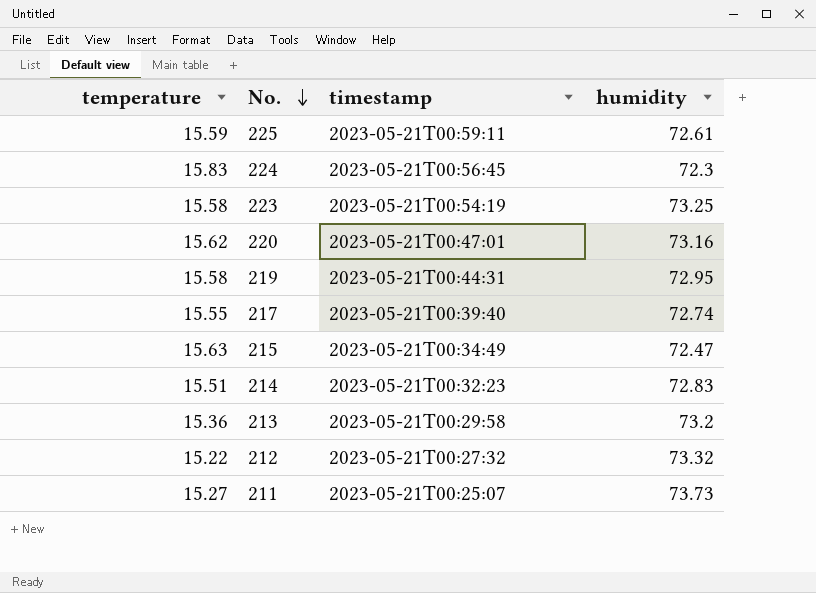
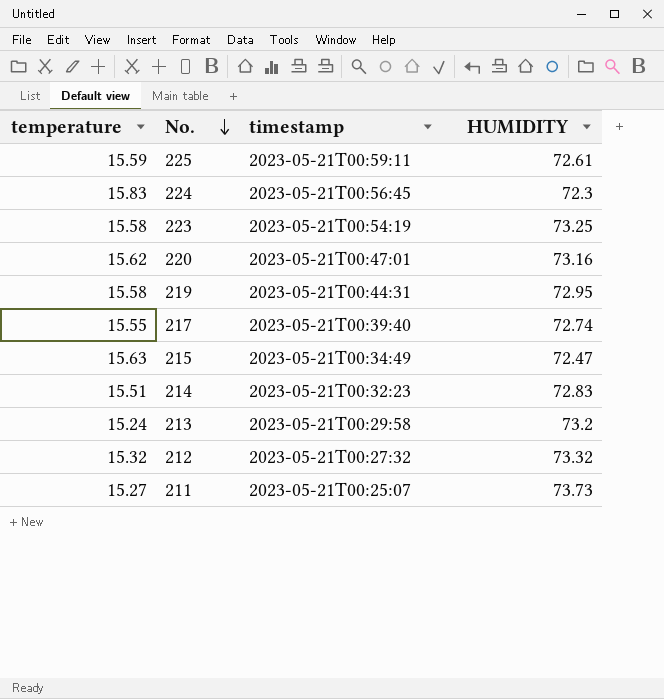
column name: humidity -> HUMIDITY
213 | temperature: 15.36 -> 15.24
212 | temperature: 15.22 -> 15.32

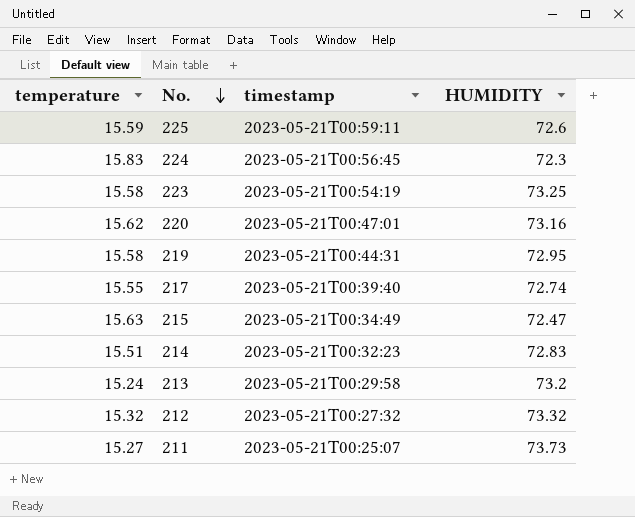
225 | HUMIDITY: 72.61 -> 72.6

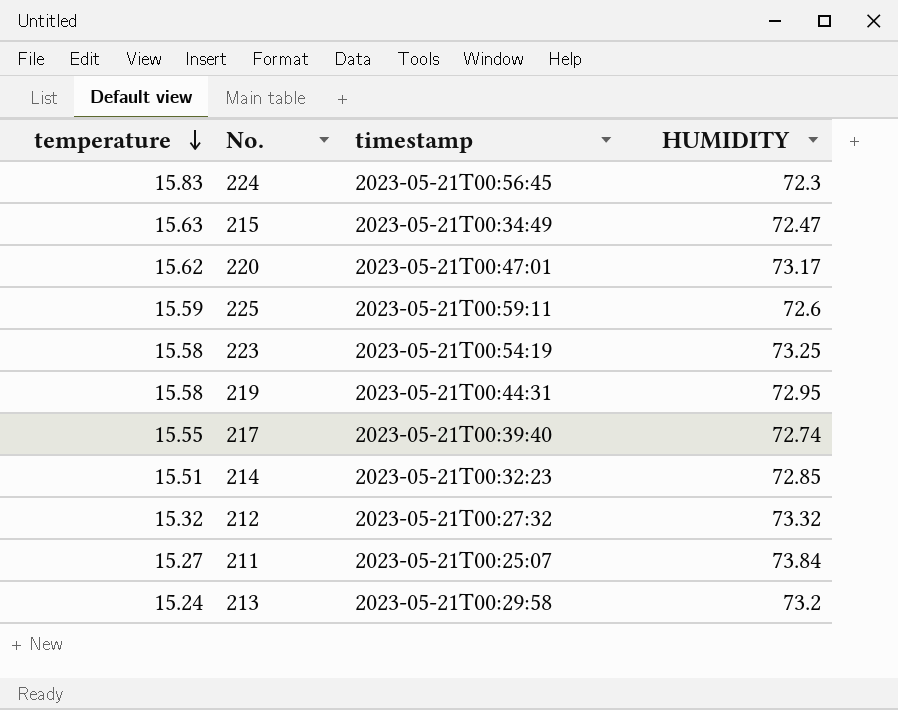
row order: No. descending -> temperature descending
220 | HUMIDITY: 73.16 -> 73.17
214 | HUMIDITY: 72.83 -> 72.85
211 | HUMIDITY: 73.73 -> 73.84

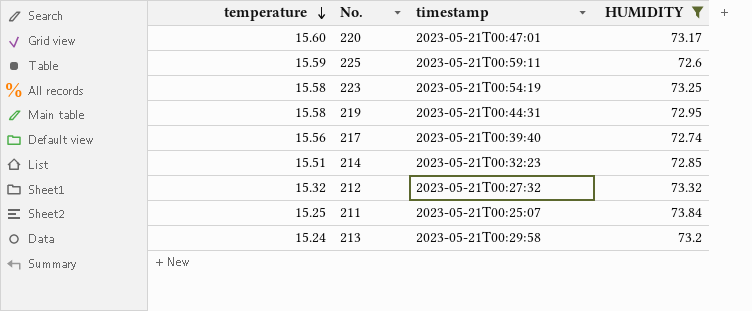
filter: none -> HUMIDITY >= 72.6
220 | temperature: 15.62 -> 15.60
217 | temperature: 15.55 -> 15.56
211 | temperature: 15.27 -> 15.25

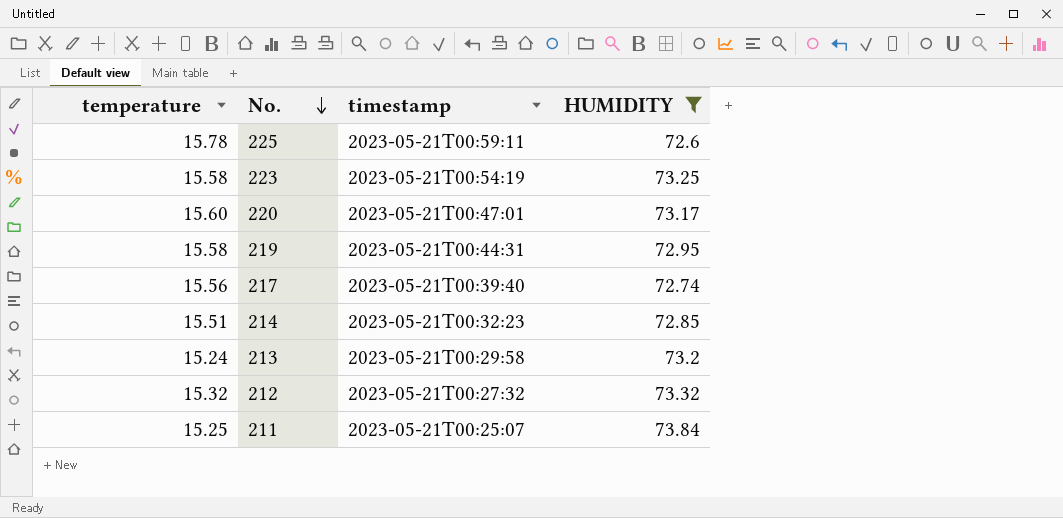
row order: temperature descending -> No. descending
225 | temperature: 15.59 -> 15.78

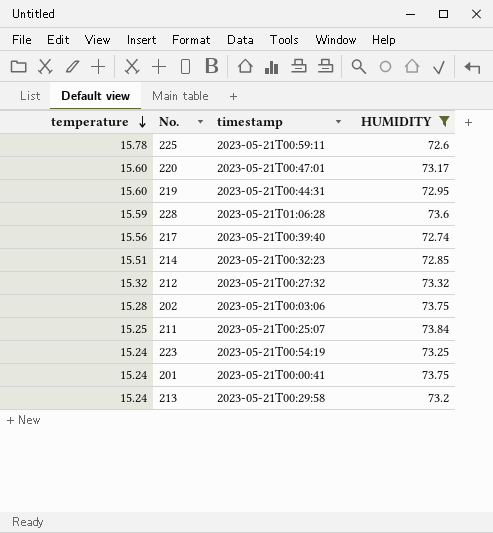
row order: No. descending -> temperature descending
219 | temperature: 15.58 -> 15.60
row 228: none -> 15.59 | 2023-05-21T01:06:28 | 73.6
row 202: none -> 15.28 | 2023-05-21T00:03:06 | 73.75
223 | temperature: 15.58 -> 15.24
row 201: none -> 15.24 | 2023-05-21T00:00:41 | 73.75

